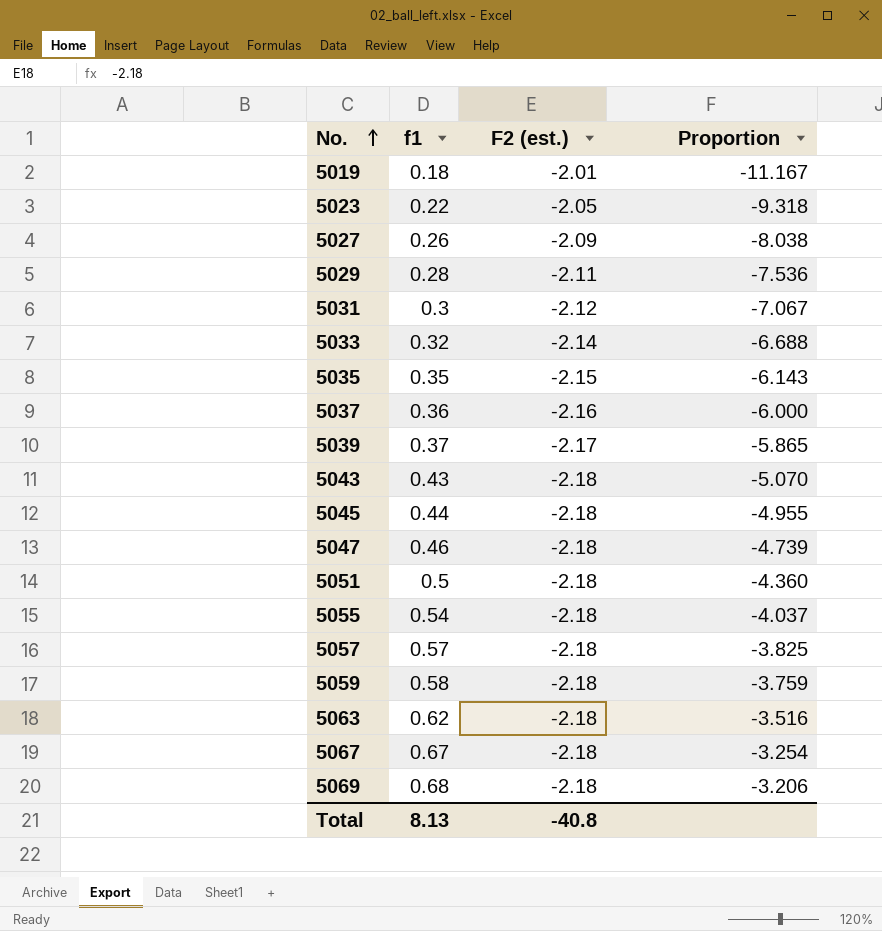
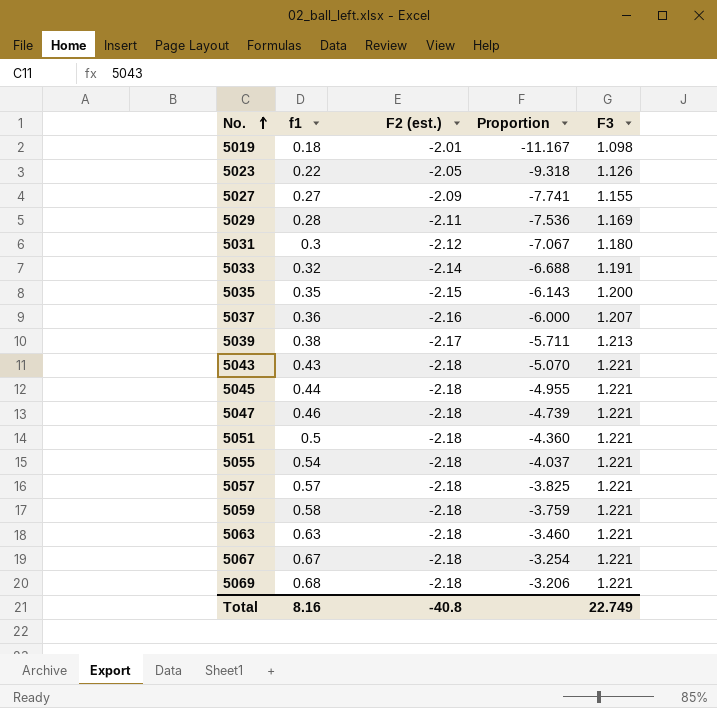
column F3 | position: none -> 5
5027 | f1: 0.26 -> 0.27
5027 | Proportion: -8.038 -> -7.741
5039 | f1: 0.37 -> 0.38
5039 | Proportion: -5.865 -> -5.711
5063 | f1: 0.62 -> 0.63
5063 | Proportion: -3.516 -> -3.460
Total | f1: 8.13 -> 8.16

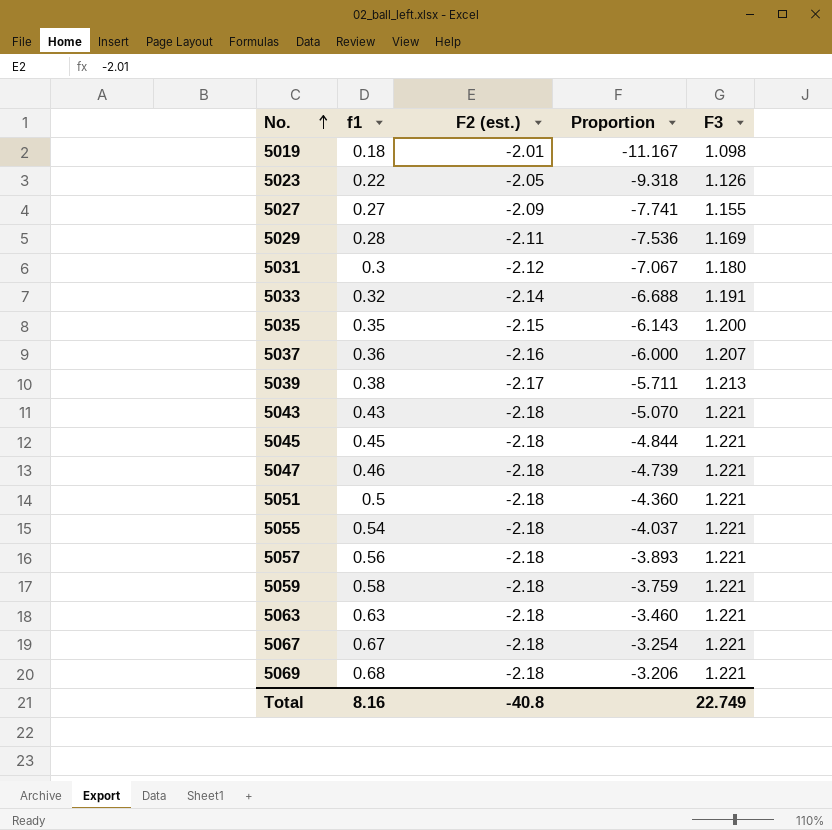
5045 | f1: 0.44 -> 0.45
5045 | Proportion: -4.955 -> -4.844
5057 | f1: 0.57 -> 0.56
5057 | Proportion: -3.825 -> -3.893

